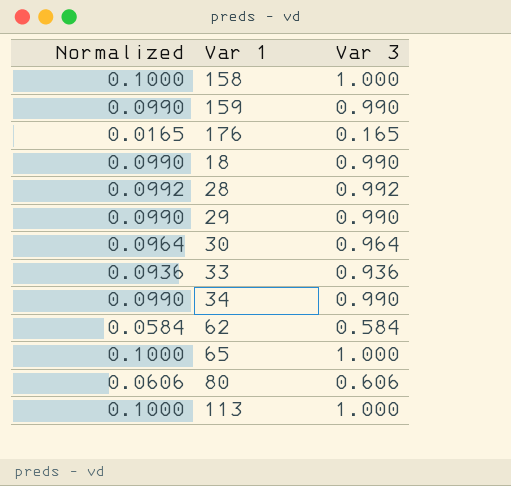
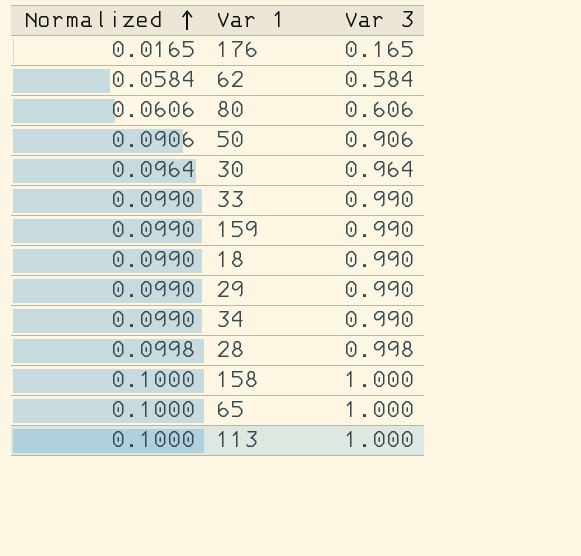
row order: none -> Normalized ascending
row 50: none -> 0.0906 | 0.906
33 | Normalized: 0.0936 -> 0.0990
33 | Var 3: 0.936 -> 0.990
28 | Normalized: 0.0992 -> 0.0998
28 | Var 3: 0.992 -> 0.998

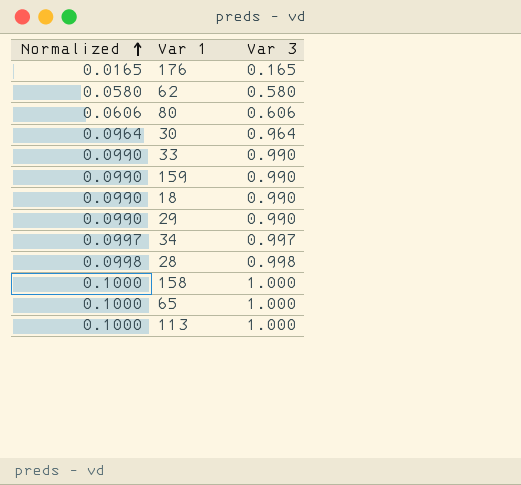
row 50: 0.0906 | 0.906 -> none
62 | Normalized: 0.0584 -> 0.0580
62 | Var 3: 0.584 -> 0.580
34 | Normalized: 0.0990 -> 0.0997
34 | Var 3: 0.990 -> 0.997

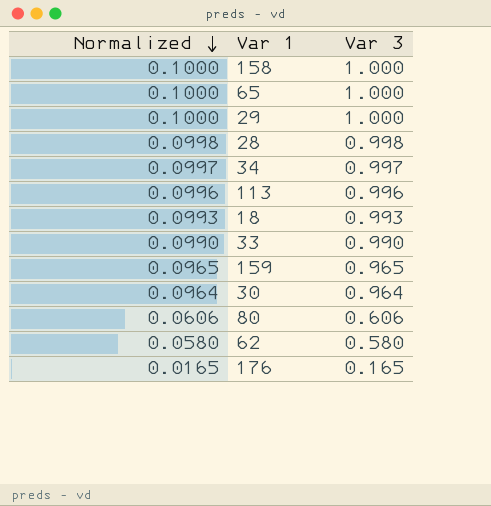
row order: Normalized ascending -> Normalized descending
29 | Normalized: 0.0990 -> 0.1000
29 | Var 3: 0.990 -> 1.000
113 | Normalized: 0.1000 -> 0.0996
113 | Var 3: 1.000 -> 0.996
18 | Normalized: 0.0990 -> 0.0993
18 | Var 3: 0.990 -> 0.993
159 | Normalized: 0.0990 -> 0.0965
159 | Var 3: 0.990 -> 0.965

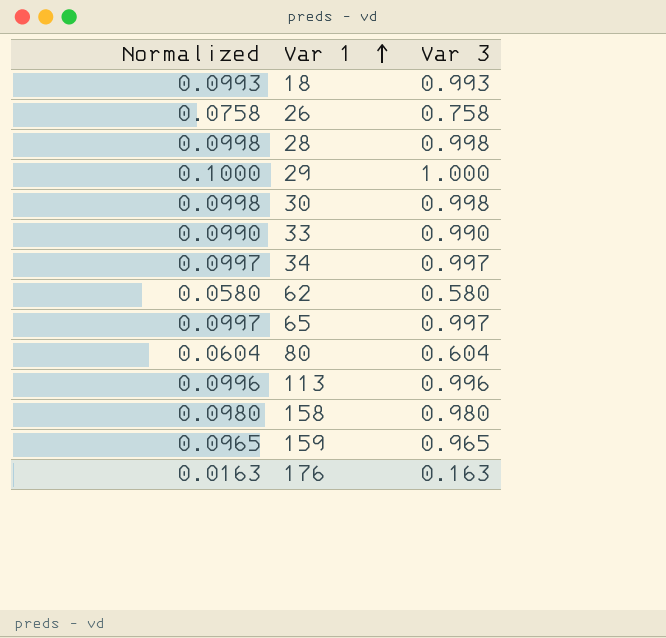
row order: Normalized descending -> Var 1 ascending
row 26: none -> 0.0758 | 0.758
30 | Normalized: 0.0964 -> 0.0998
30 | Var 3: 0.964 -> 0.998
65 | Normalized: 0.1000 -> 0.0997
65 | Var 3: 1.000 -> 0.997
80 | Normalized: 0.0606 -> 0.0604
80 | Var 3: 0.606 -> 0.604
158 | Normalized: 0.1000 -> 0.0980
158 | Var 3: 1.000 -> 0.980
176 | Normalized: 0.0165 -> 0.0163
176 | Var 3: 0.165 -> 0.163

